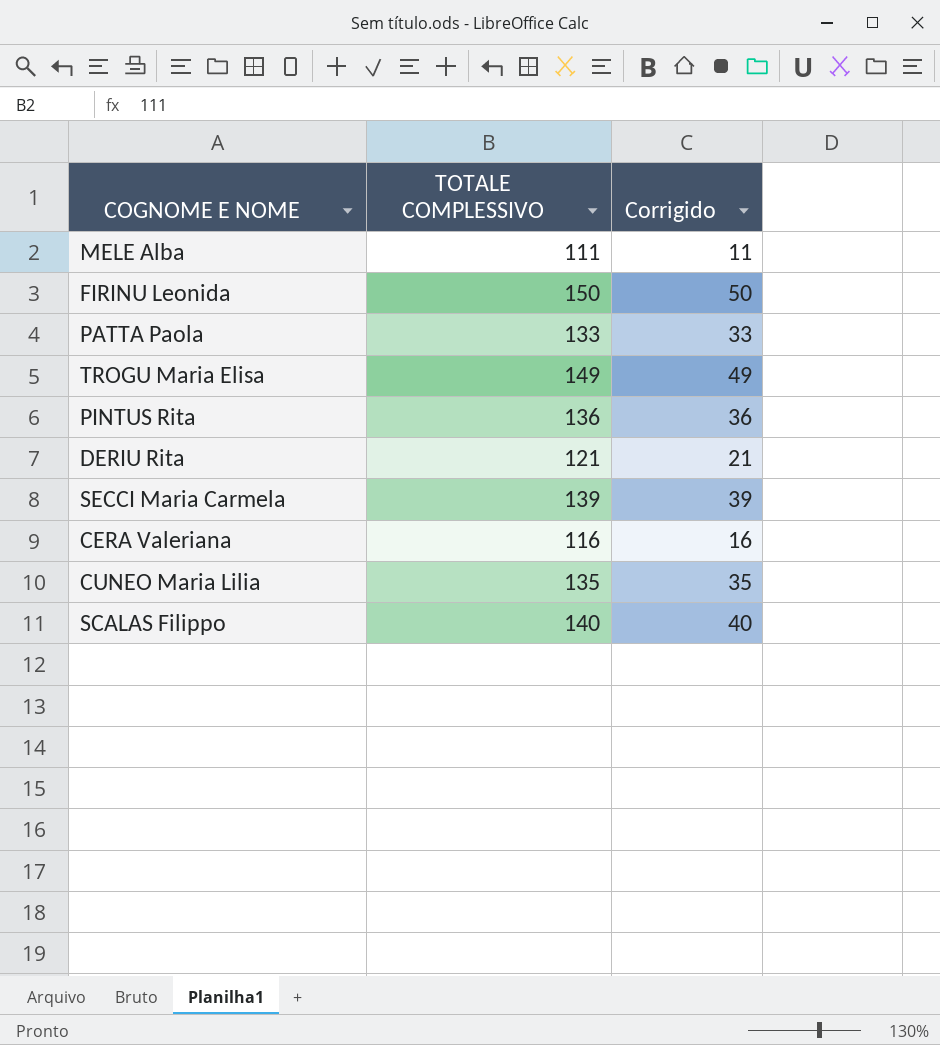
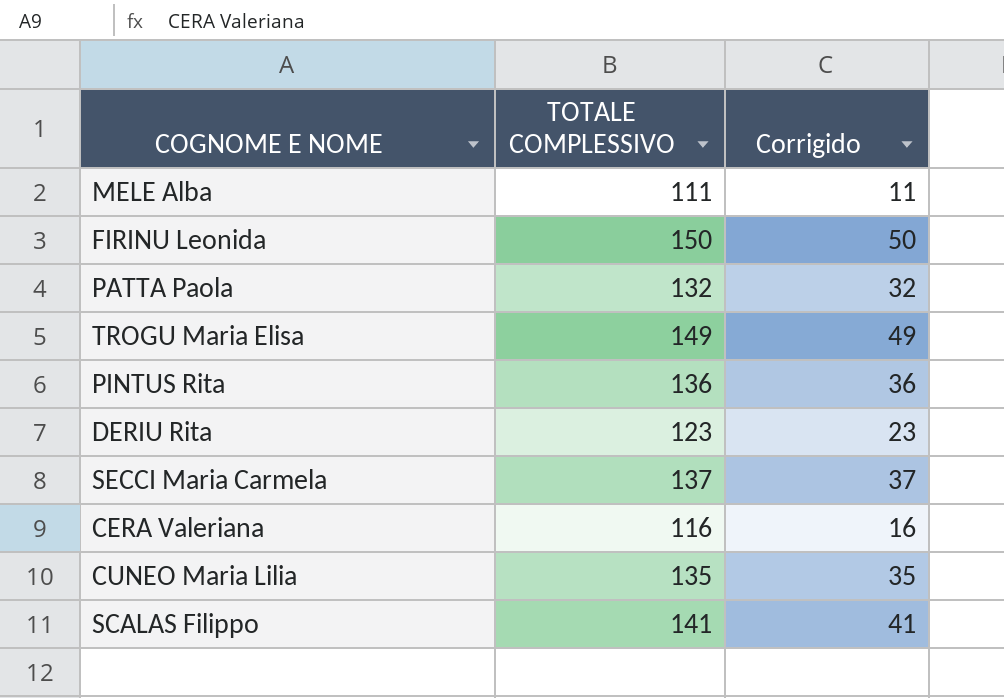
PATTA Paola | TOTALE COMPLESSIVO: 133 -> 132
PATTA Paola | Corrigido: 33 -> 32
DERIU Rita | TOTALE COMPLESSIVO: 121 -> 123
DERIU Rita | Corrigido: 21 -> 23
SECCI Maria Carmela | TOTALE COMPLESSIVO: 139 -> 137
SECCI Maria Carmela | Corrigido: 39 -> 37
SCALAS Filippo | TOTALE COMPLESSIVO: 140 -> 141
SCALAS Filippo | Corrigido: 40 -> 41

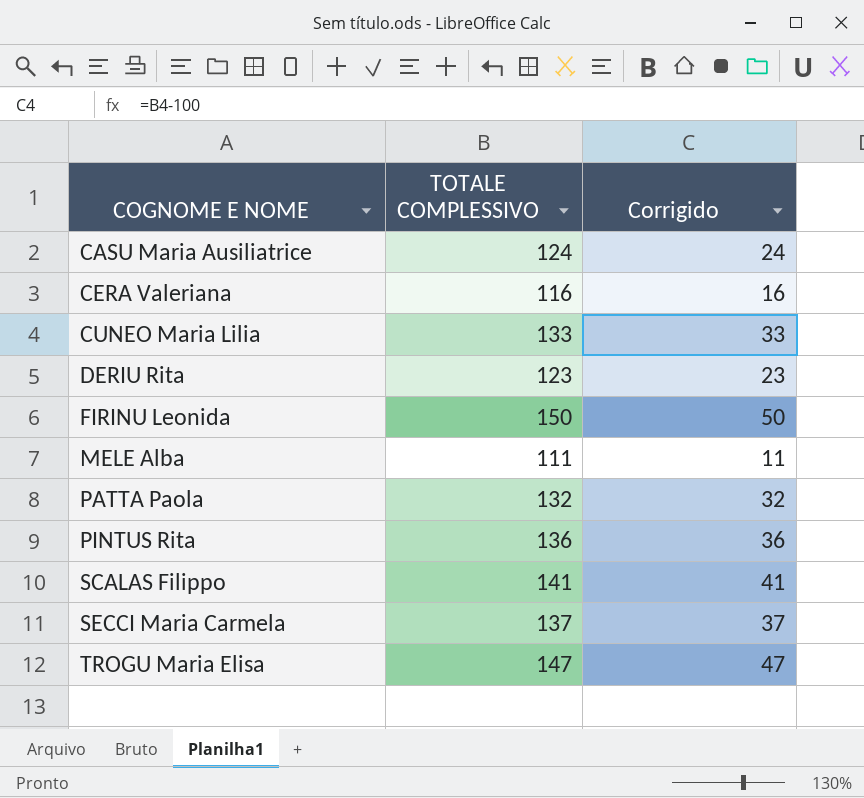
row order: none -> COGNOME E NOME ascending
row CASU Maria Ausiliatrice: none -> 124 | 24
CUNEO Maria Lilia | TOTALE COMPLESSIVO: 135 -> 133
CUNEO Maria Lilia | Corrigido: 35 -> 33
TROGU Maria Elisa | TOTALE COMPLESSIVO: 149 -> 147
TROGU Maria Elisa | Corrigido: 49 -> 47

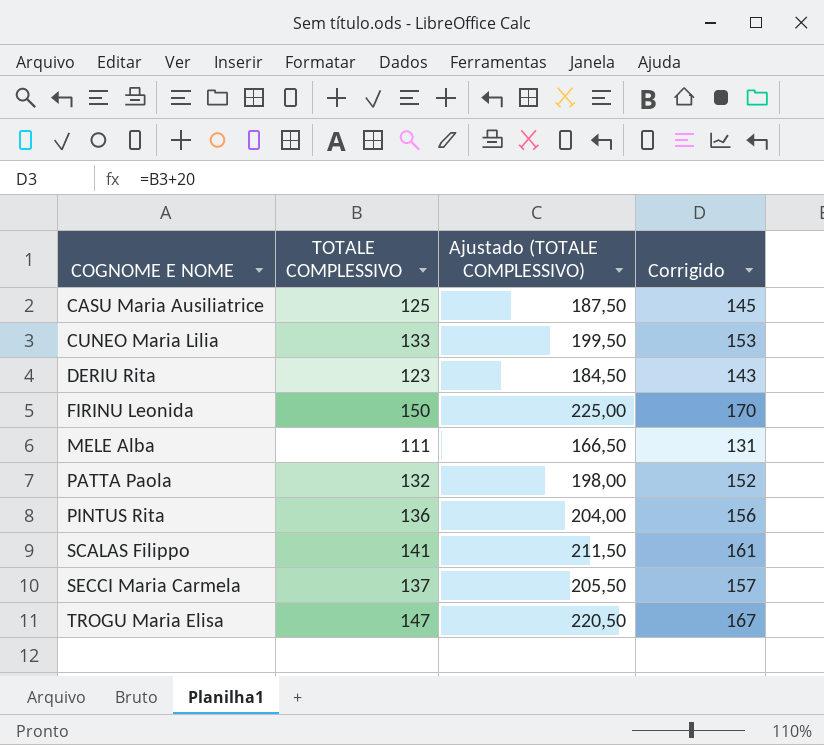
column Ajustado (TOTALE COMPLESSIVO) | formula: none -> [TOTALE COMPLESSIVO] * 1,5
column Corrigido | formula: [TOTALE COMPLESSIVO] - 100 -> [TOTALE COMPLESSIVO] + 20
row CERA Valeriana: 116 | 16 -> none
CASU Maria Ausiliatrice | TOTALE COMPLESSIVO: 124 -> 125

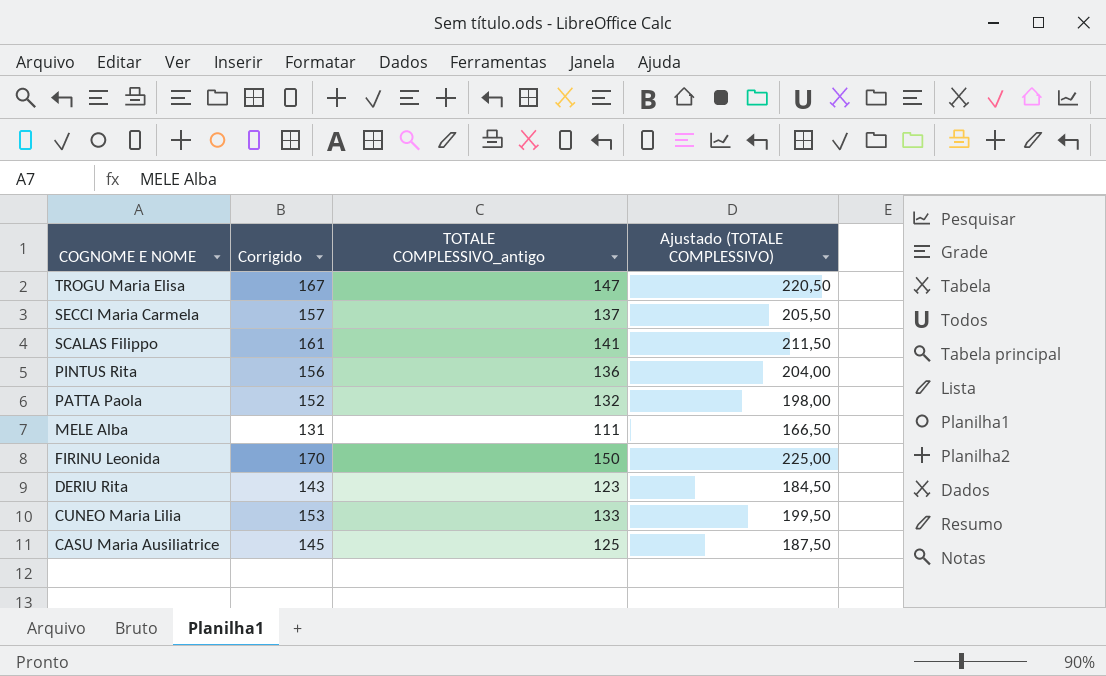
row order: COGNOME E NOME ascending -> COGNOME E NOME descending
column Corrigido | position: 4 -> 2
column name: TOTALE COMPLESSIVO -> TOTALE COMPLESSIVO_antigo

